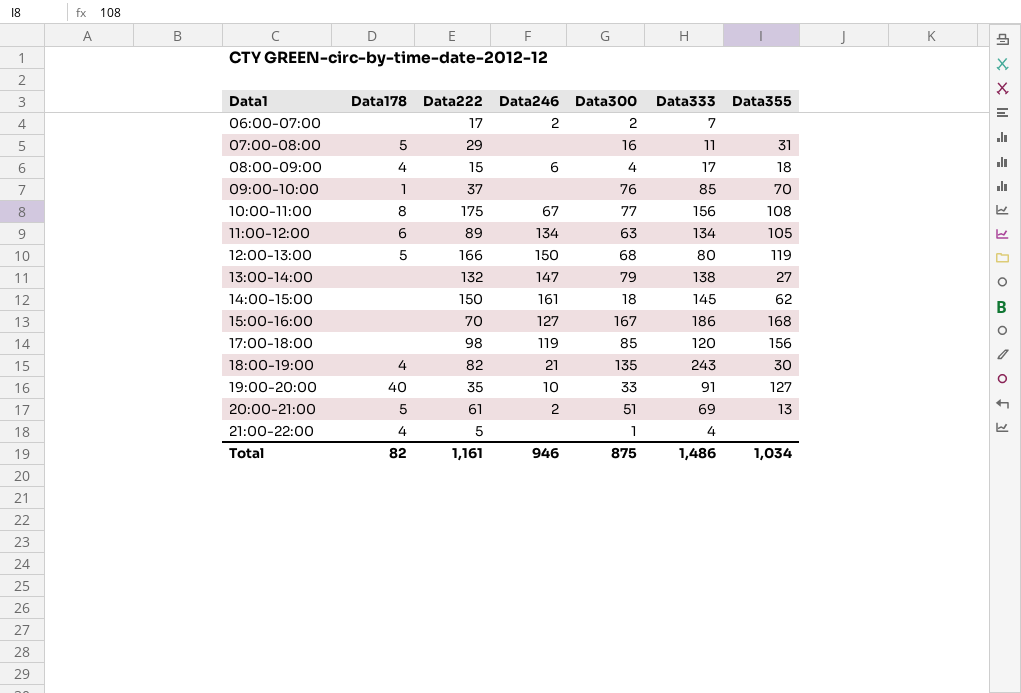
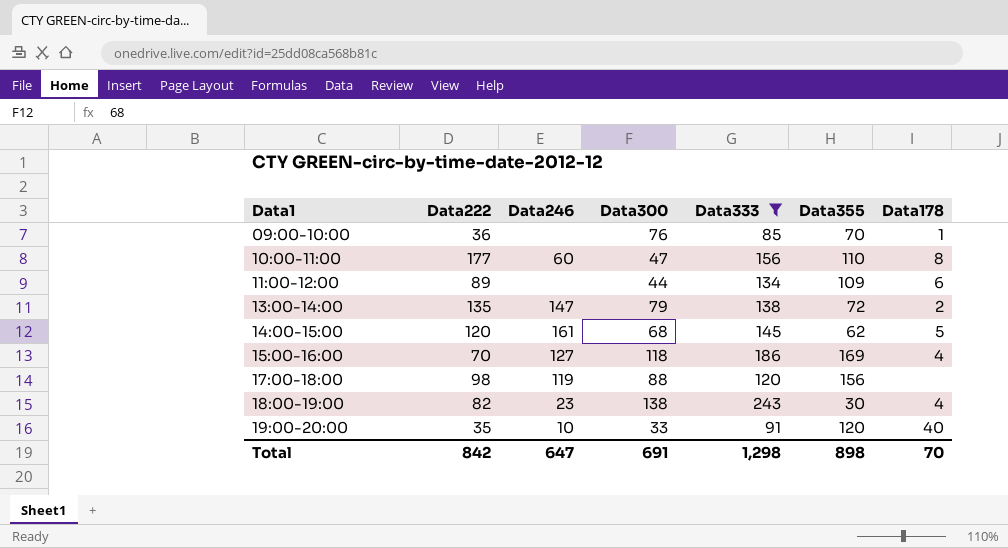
filter: none -> Data333 >= 85
column Data178 | position: 2 -> 7
09:00-10:00 | Data222: 37 -> 36
10:00-11:00 | Data222: 175 -> 177
10:00-11:00 | Data246: 67 -> 60
10:00-11:00 | Data300: 77 -> 47
10:00-11:00 | Data355: 108 -> 110
11:00-12:00 | Data246: 134 -> none
11:00-12:00 | Data300: 63 -> 44
11:00-12:00 | Data355: 105 -> 109
13:00-14:00 | Data222: 132 -> 135
13:00-14:00 | Data355: 27 -> 72
13:00-14:00 | Data178: none -> 2
14:00-15:00 | Data222: 150 -> 120
14:00-15:00 | Data300: 18 -> 68
14:00-15:00 | Data178: none -> 5
15:00-16:00 | Data300: 167 -> 118
15:00-16:00 | Data355: 168 -> 169
15:00-16:00 | Data178: none -> 4
17:00-18:00 | Data300: 85 -> 88
18:00-19:00 | Data246: 21 -> 23
18:00-19:00 | Data300: 135 -> 138
19:00-20:00 | Data355: 127 -> 120
Total | Data222: 1,161 -> 842
Total | Data246: 946 -> 647
Total | Data300: 875 -> 691
Total | Data333: 1,486 -> 1,298
Total | Data355: 1,034 -> 898
Total | Data178: 82 -> 70

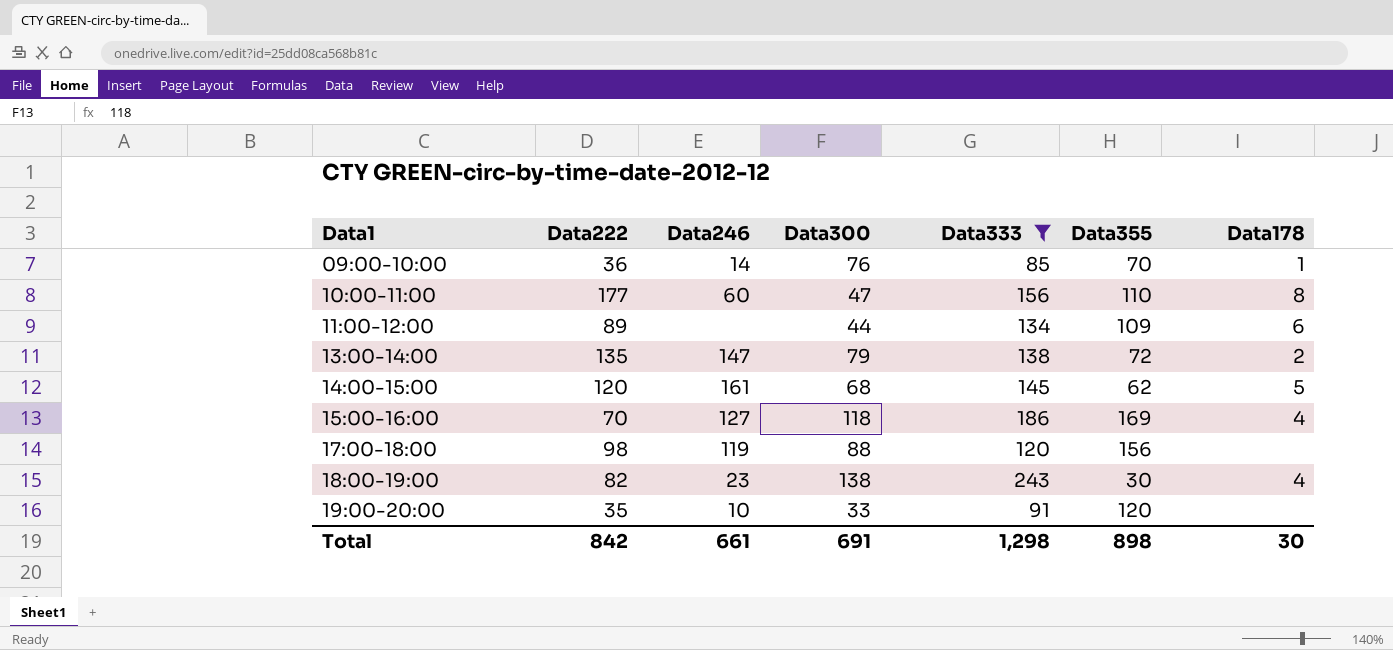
09:00-10:00 | Data246: none -> 14
19:00-20:00 | Data178: 40 -> none
Total | Data246: 647 -> 661
Total | Data178: 70 -> 30

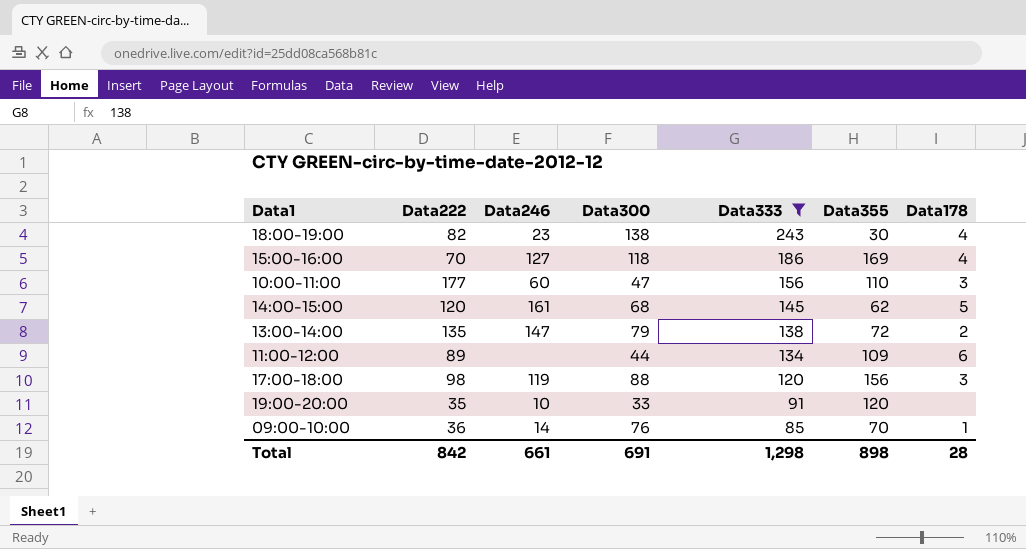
row order: Data1 ascending -> Data333 descending
10:00-11:00 | Data178: 8 -> 3
17:00-18:00 | Data178: none -> 3
Total | Data178: 30 -> 28

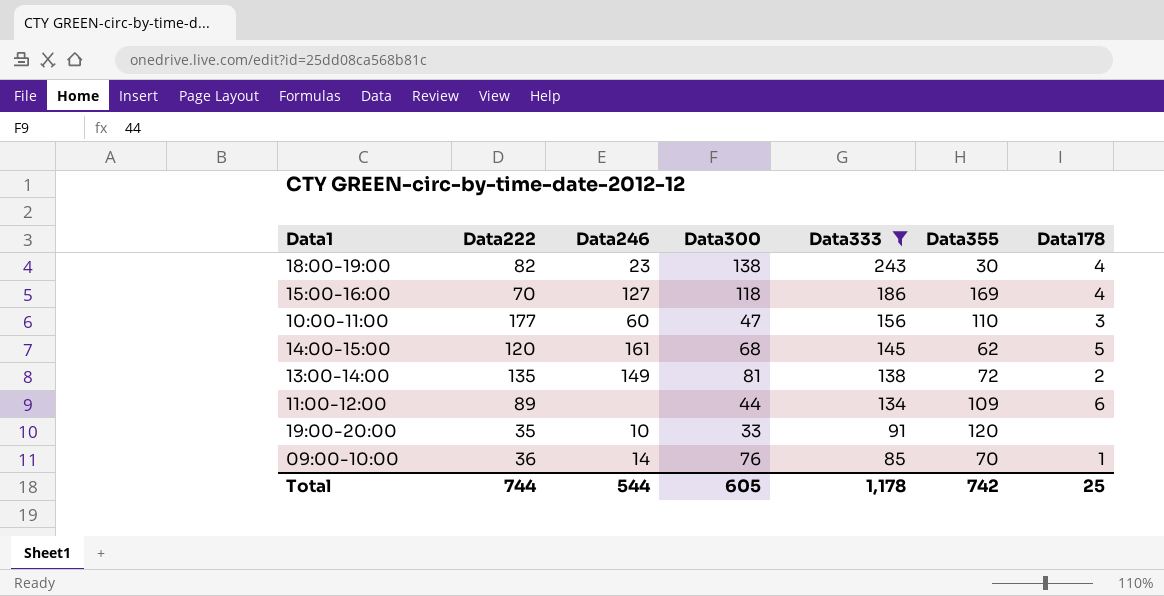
row 17:00-18:00: 98 | 119 | 88 | 120 | 156 | 3 -> none
13:00-14:00 | Data246: 147 -> 149
13:00-14:00 | Data300: 79 -> 81
Total | Data222: 842 -> 744
Total | Data246: 661 -> 544
Total | Data300: 691 -> 605
Total | Data333: 1,298 -> 1,178
Total | Data355: 898 -> 742
Total | Data178: 28 -> 25

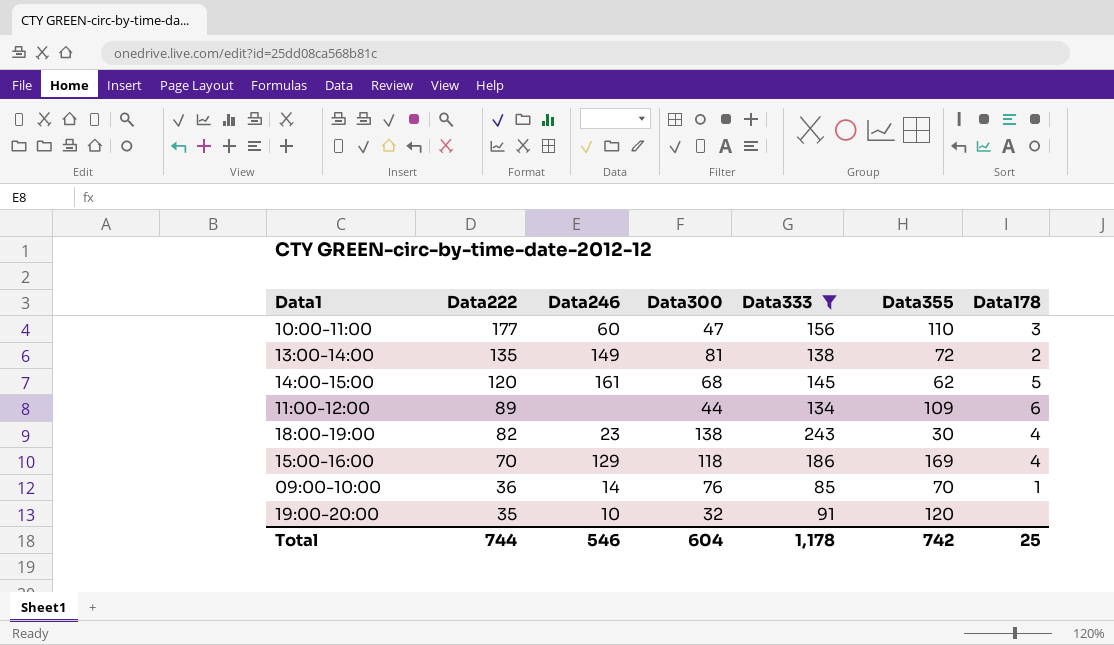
row order: Data333 descending -> Data222 descending
15:00-16:00 | Data246: 127 -> 129
19:00-20:00 | Data300: 33 -> 32
Total | Data246: 544 -> 546
Total | Data300: 605 -> 604

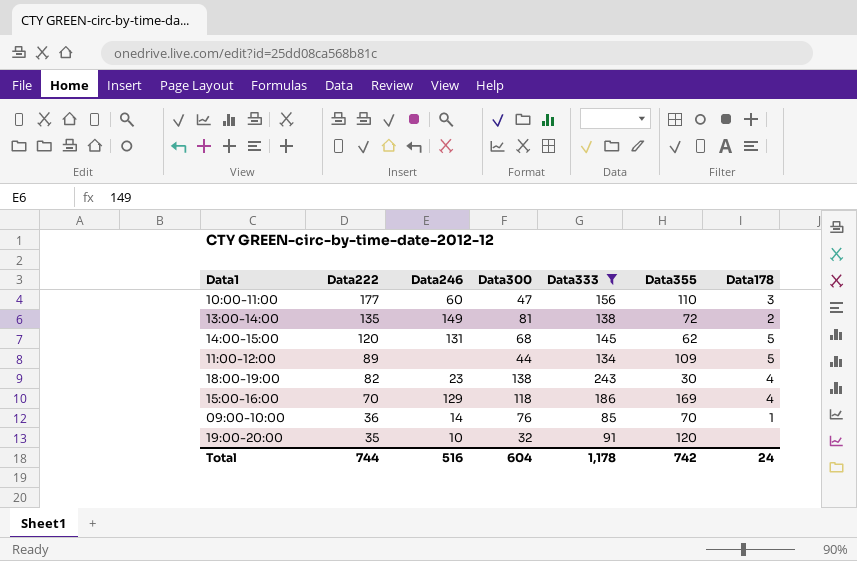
14:00-15:00 | Data246: 161 -> 131
11:00-12:00 | Data178: 6 -> 5
Total | Data246: 546 -> 516
Total | Data178: 25 -> 24

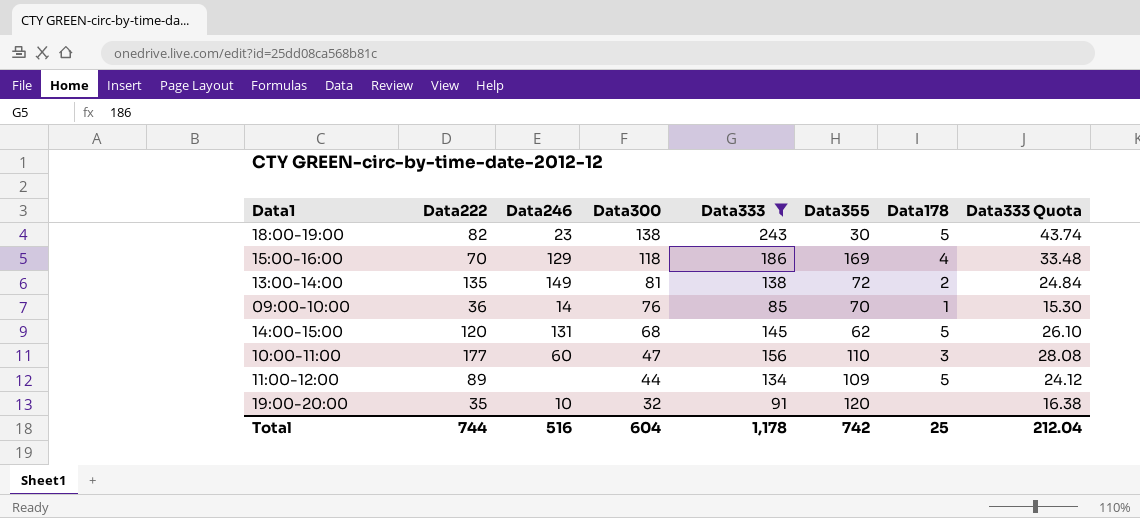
row order: Data222 descending -> Data300 descending
column Data333 Quota | formula: none -> [Data333] * 0.18
18:00-19:00 | Data178: 4 -> 5
Total | Data178: 24 -> 25

